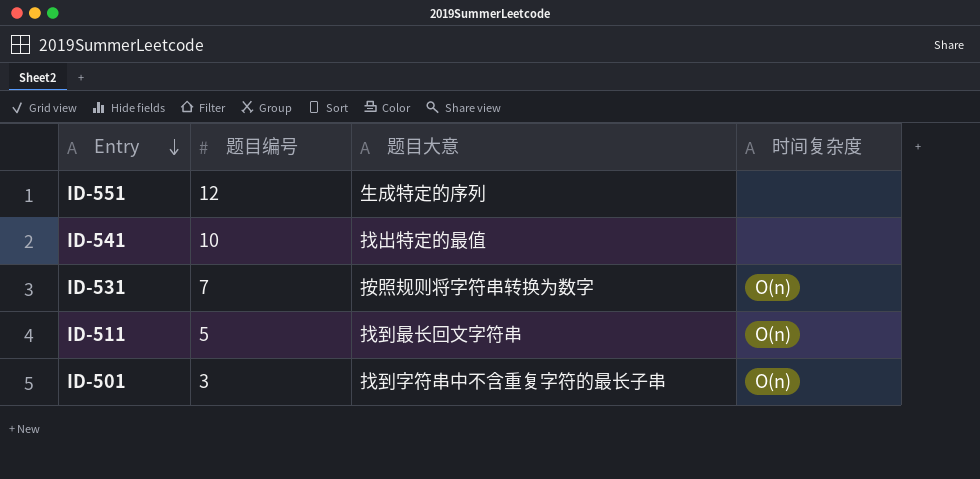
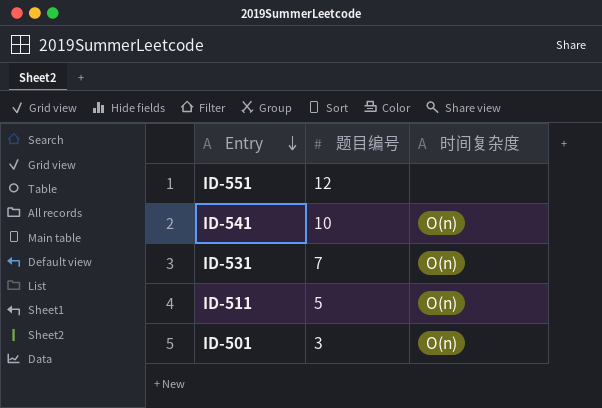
column 题目大意 | position: 3 -> none
ID-541 | 时间复杂度: none -> O(n)

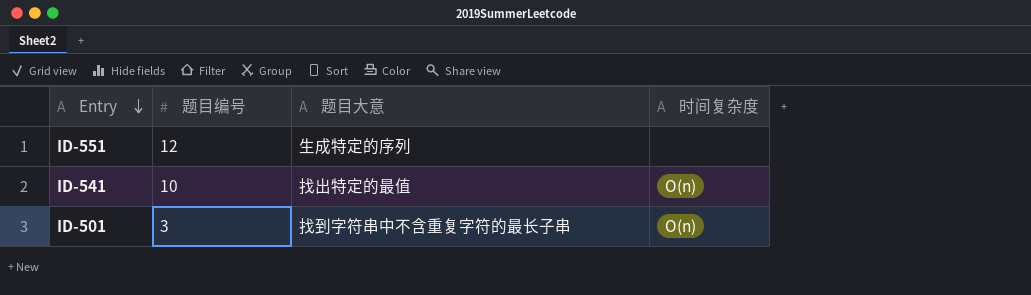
column 题目大意 | position: none -> 3
row ID-531: 7 | O(n) -> none
row ID-511: 5 | O(n) -> none

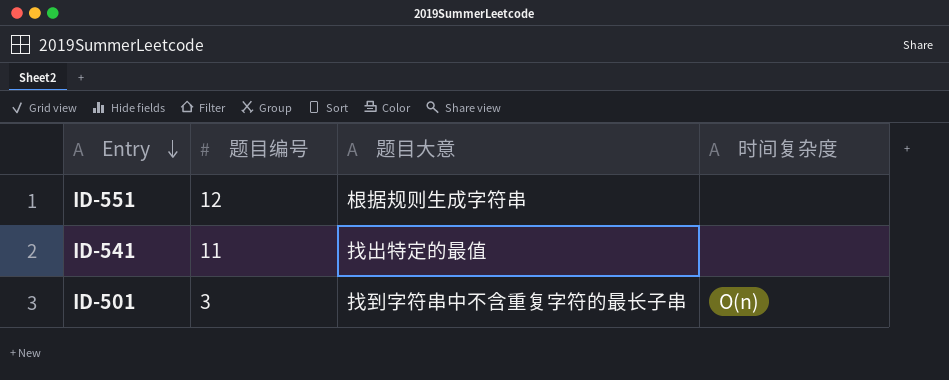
ID-551 | 题目大意: 生成特定的序列 -> 根据规则生成字符串
ID-541 | 题目编号: 10 -> 11
ID-541 | 时间复杂度: O(n) -> none

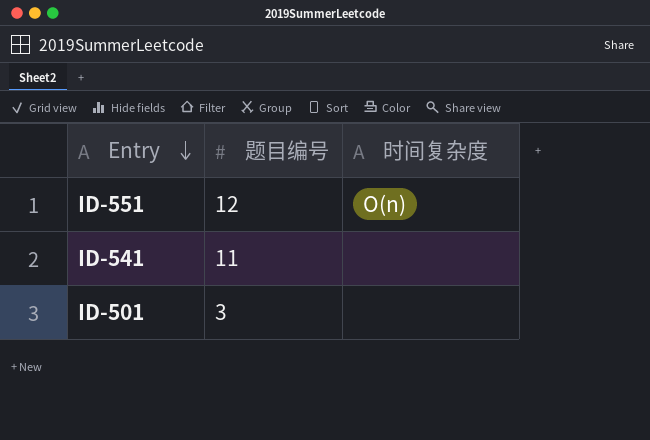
column 题目大意 | position: 3 -> none
ID-551 | 时间复杂度: none -> O(n)
ID-501 | 时间复杂度: O(n) -> none

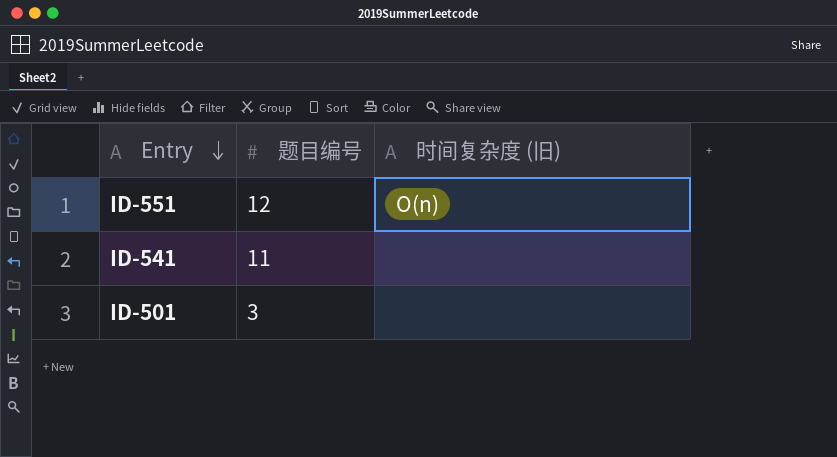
column name: 时间复杂度 -> 时间复杂度 (旧)

